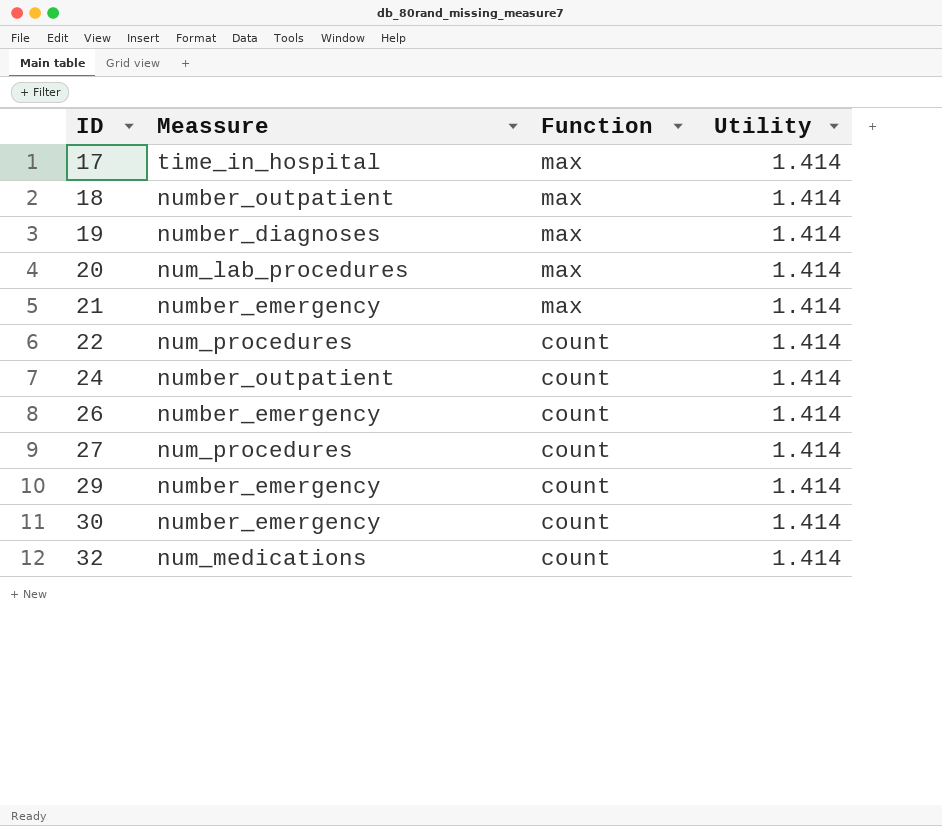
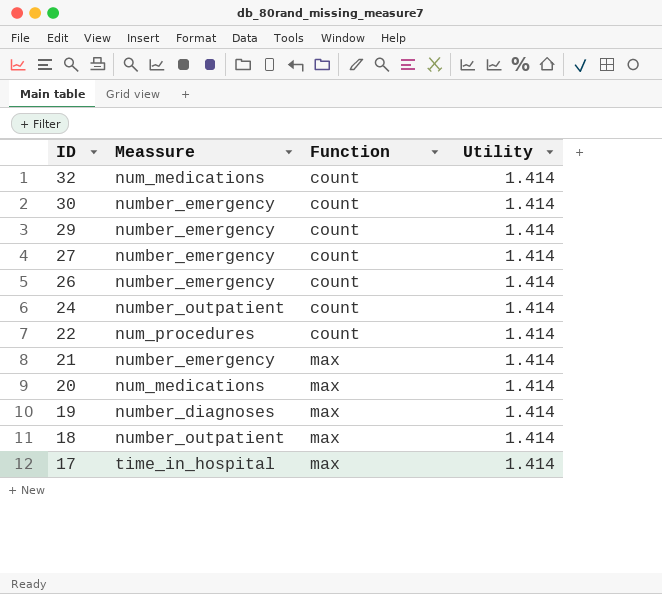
row order: ID ascending -> ID descending
27 | Meassure: num_procedures -> number_emergency
20 | Meassure: num_lab_procedures -> num_medications

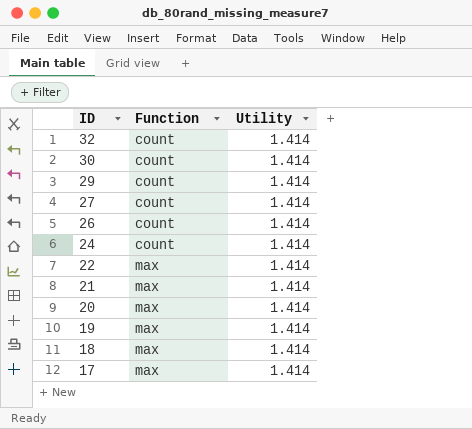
column Meassure | position: 2 -> none
22 | Function: count -> max

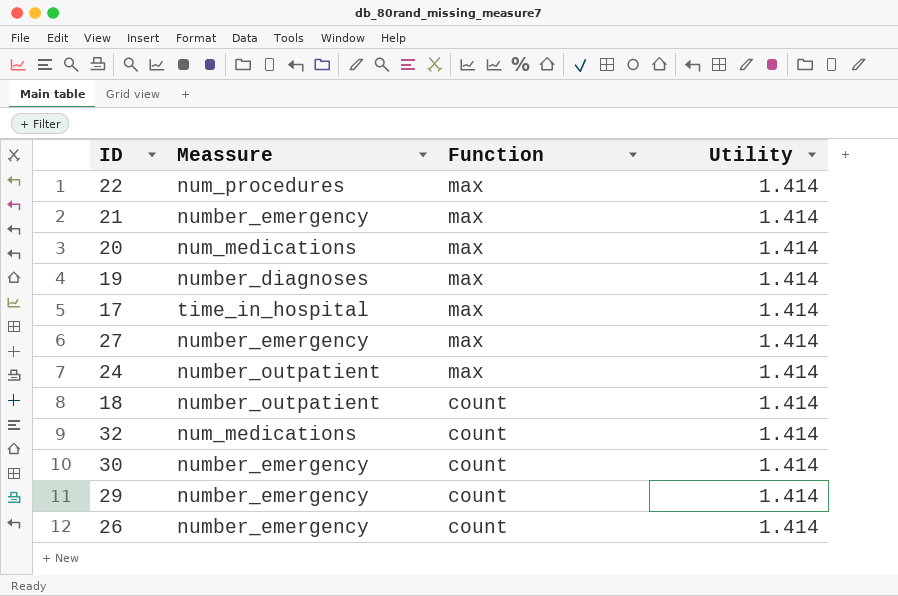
row order: ID descending -> Function descending
column Meassure | position: none -> 2
27 | Function: count -> max
24 | Function: count -> max
18 | Function: max -> count

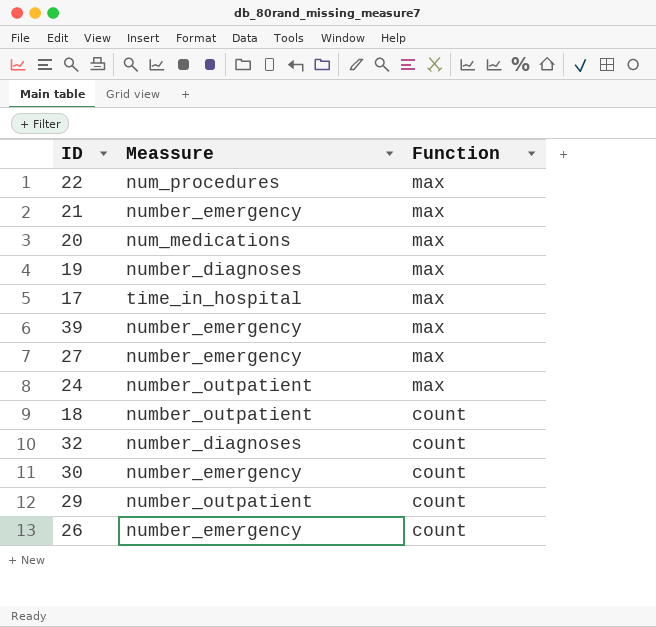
column Utility | position: 4 -> none
row 39: none -> number_emergency | max
32 | Meassure: num_medications -> number_diagnoses
29 | Meassure: number_emergency -> number_outpatient

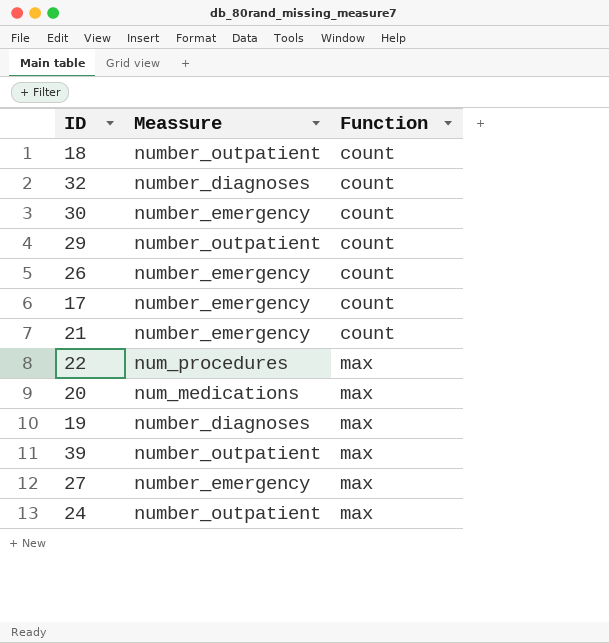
row order: Function descending -> Function ascending
17 | Meassure: time_in_hospital -> number_emergency
17 | Function: max -> count
21 | Function: max -> count
39 | Meassure: number_emergency -> number_outpatient

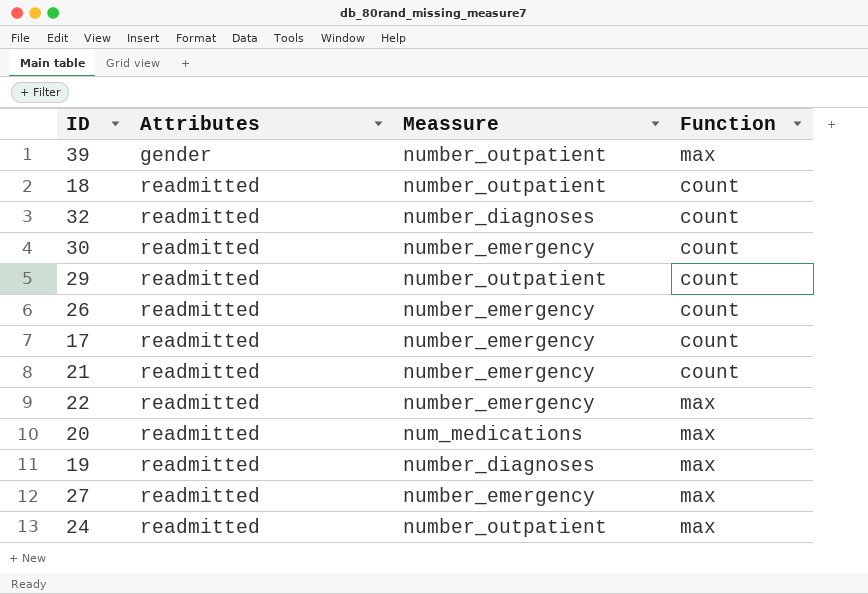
row order: Function ascending -> Attributes ascending
column Attributes | position: none -> 2
22 | Meassure: num_procedures -> number_emergency

